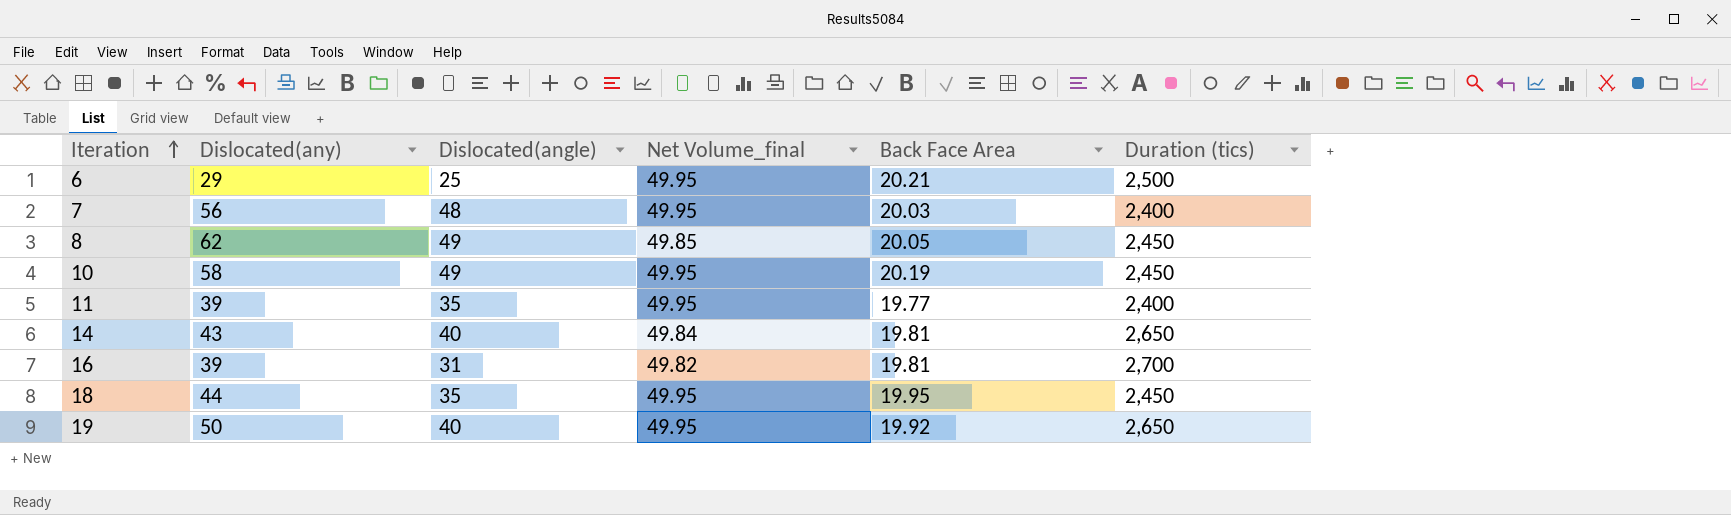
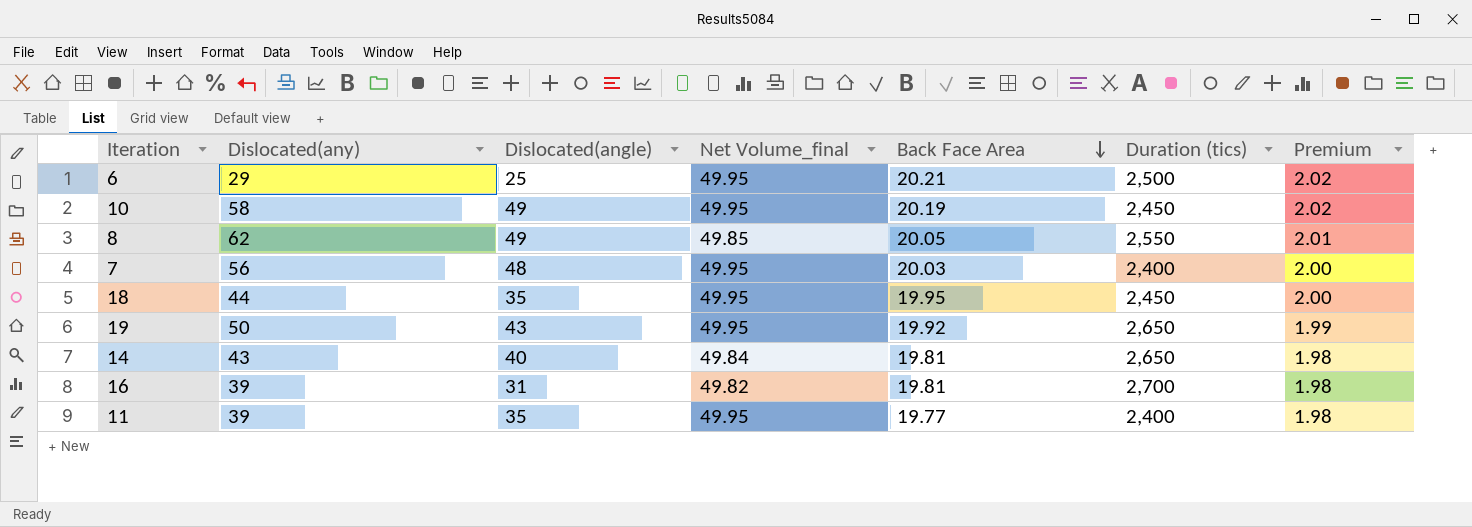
row order: Iteration ascending -> Back Face Area descending
column Premium | formula: none -> [Back Face Area] * 0.1
8 | Duration (tics): 2,450 -> 2,550
19 | Dislocated(angle): 40 -> 43

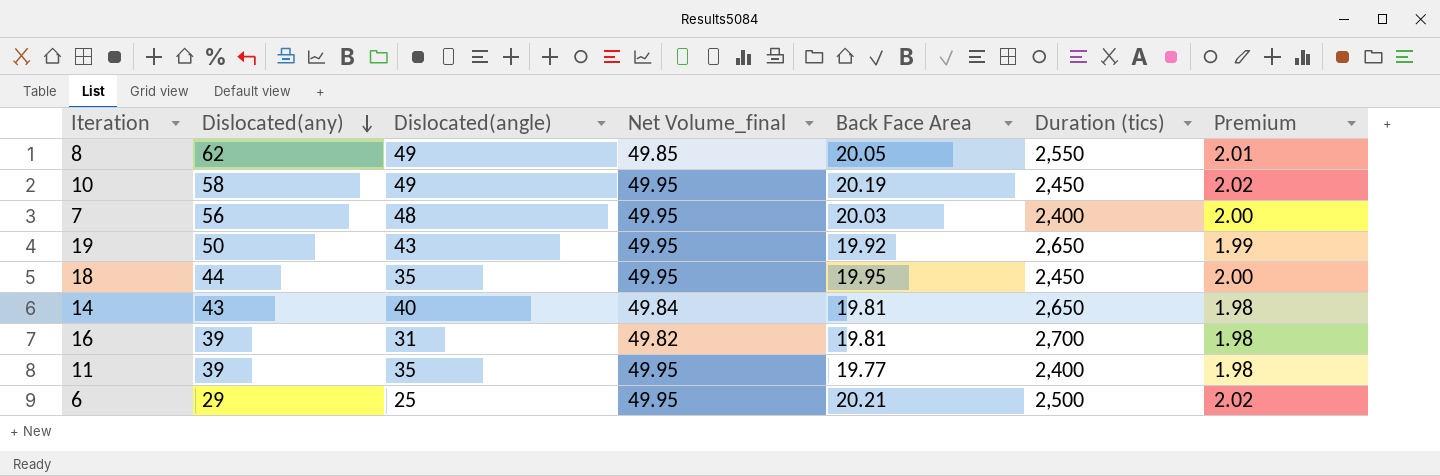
row order: Back Face Area descending -> Dislocated(any) descending

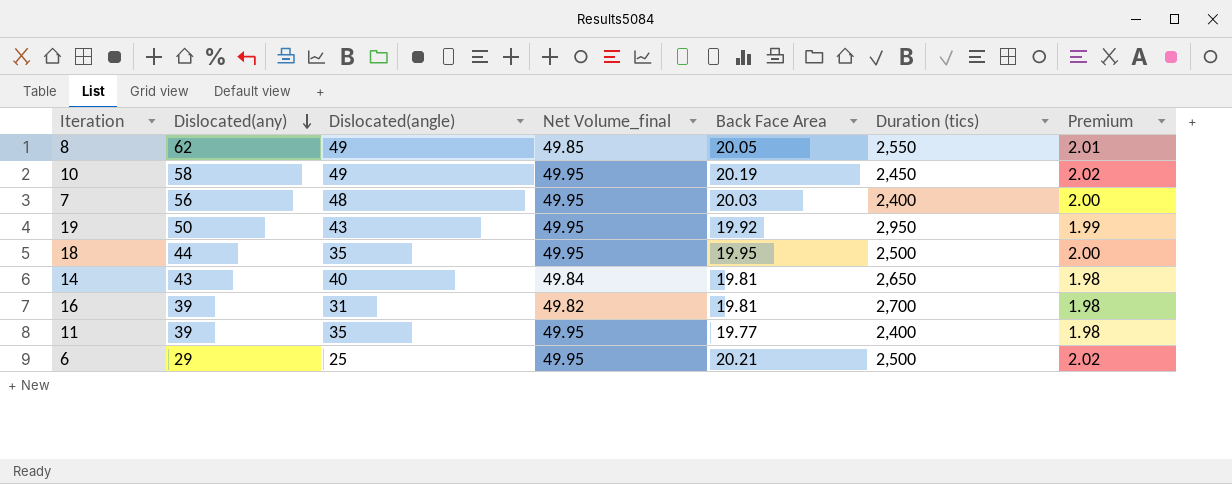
19 | Duration (tics): 2,650 -> 2,950
18 | Duration (tics): 2,450 -> 2,500

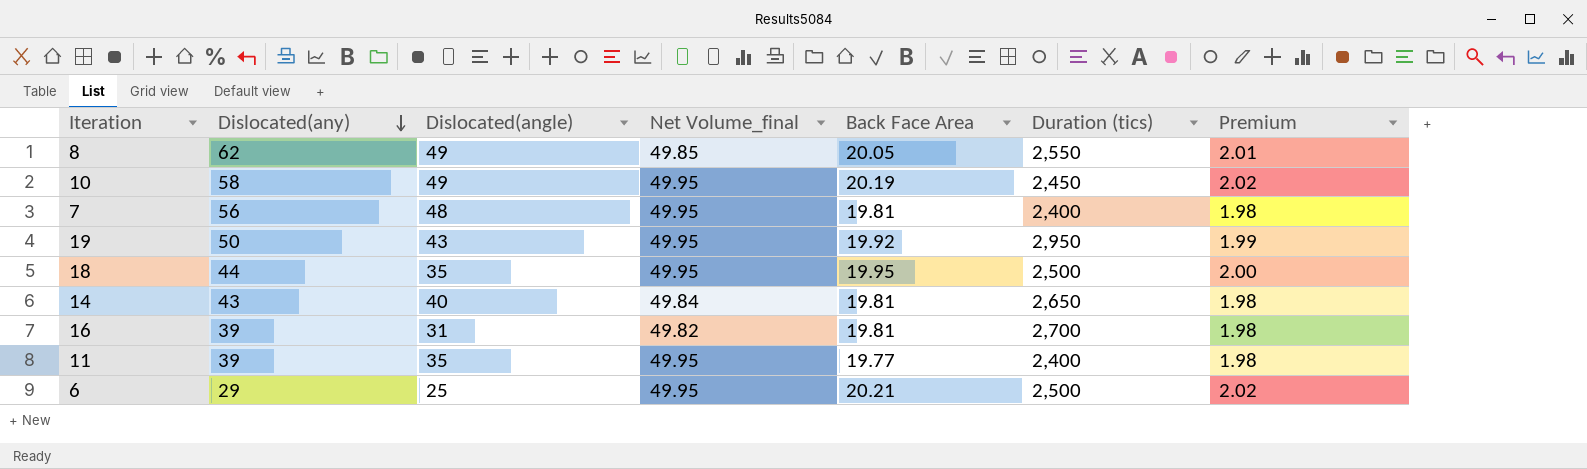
7 | Back Face Area: 20.03 -> 19.81
7 | Premium: 2.00 -> 1.98

